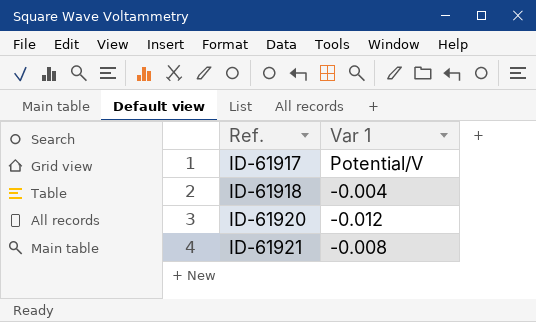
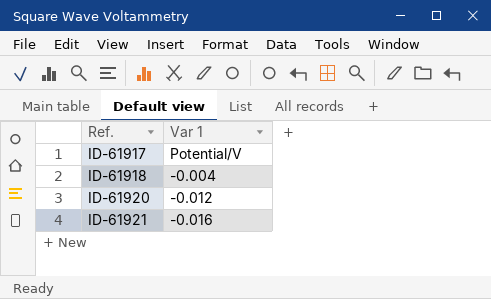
ID-61921 | Var 1: -0.008 -> -0.016

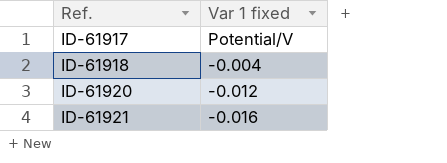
column name: Var 1 -> Var 1 fixed

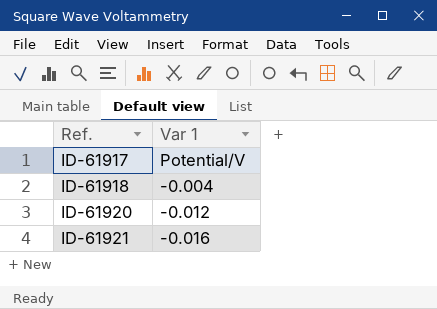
column name: Var 1 fixed -> Var 1

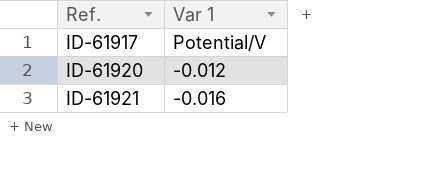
row ID-61918: -0.004 -> none

